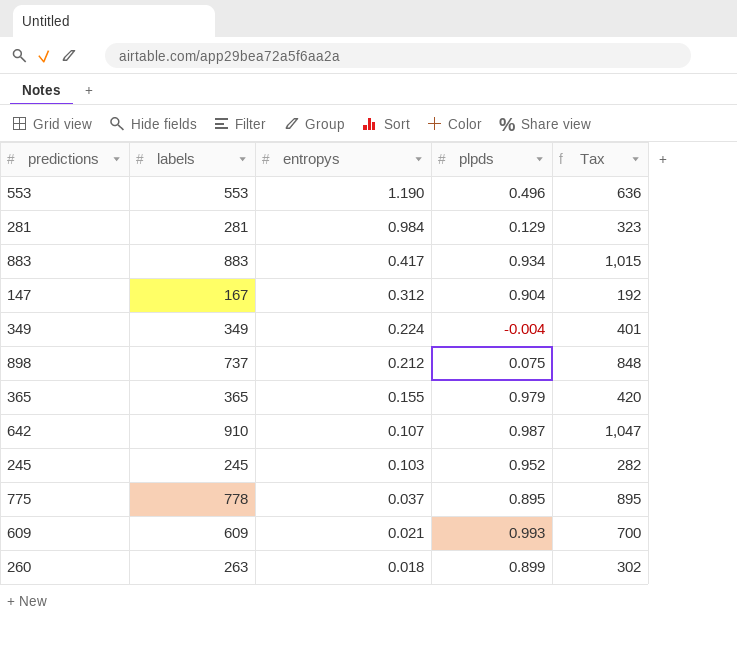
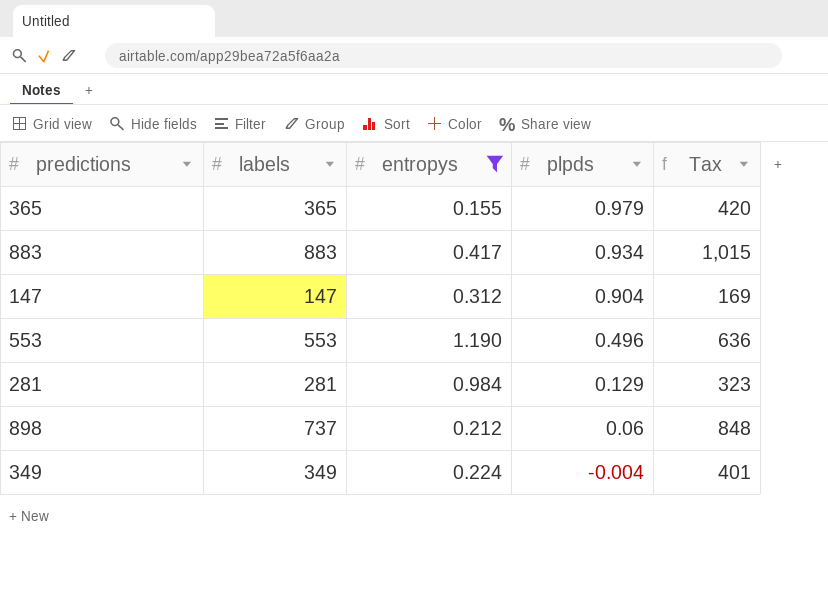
filter: none -> entropys >= 0.155
row order: entropys descending -> plpds descending
147 | labels: 167 -> 147
147 | Tax: 192 -> 169
898 | plpds: 0.075 -> 0.06

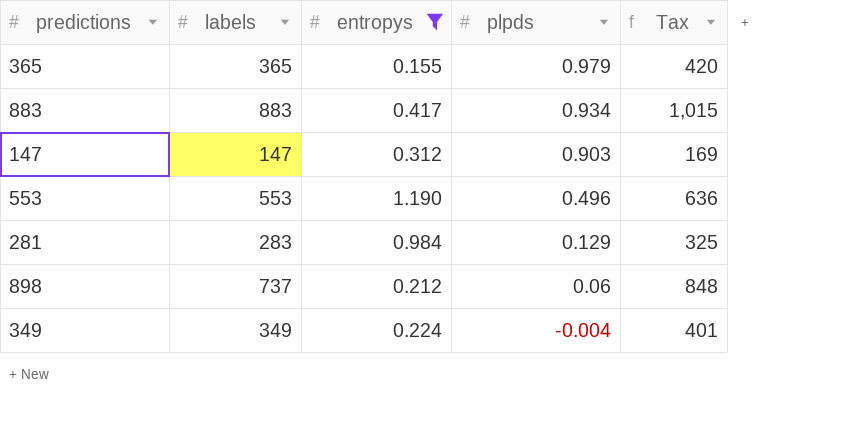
147 | plpds: 0.904 -> 0.903
281 | labels: 281 -> 283
281 | Tax: 323 -> 325

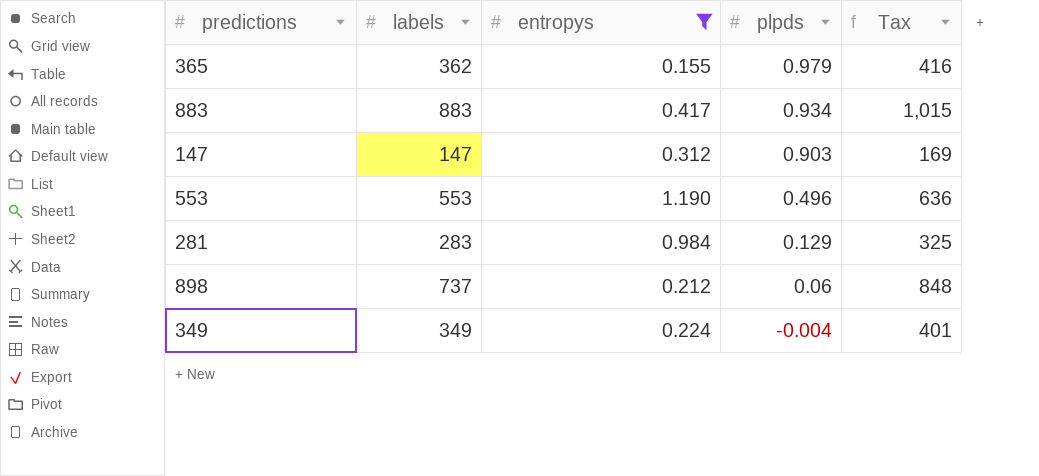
365 | labels: 365 -> 362
365 | Tax: 420 -> 416

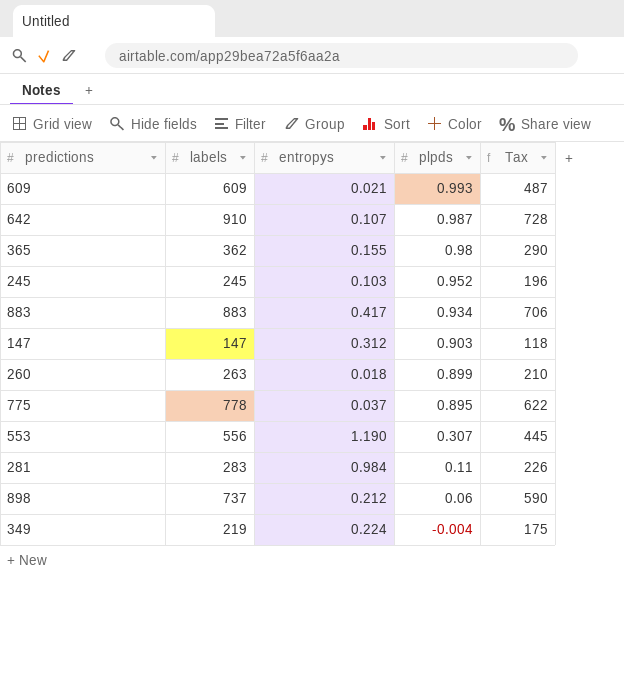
filter: entropys >= 0.155 -> none
column Tax | formula: [labels] * 1.15 -> [labels] * 0.8
365 | plpds: 0.979 -> 0.98
553 | labels: 553 -> 556
553 | plpds: 0.496 -> 0.307
281 | plpds: 0.129 -> 0.11
349 | labels: 349 -> 219

